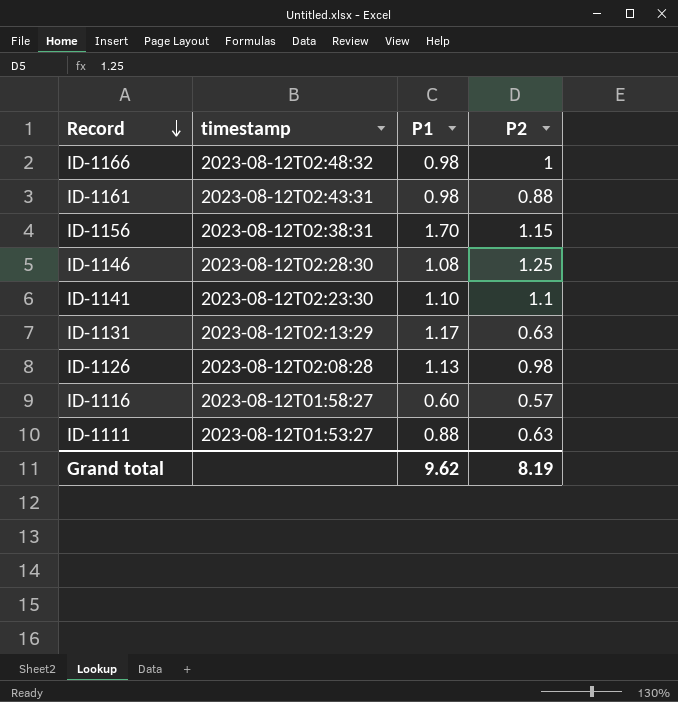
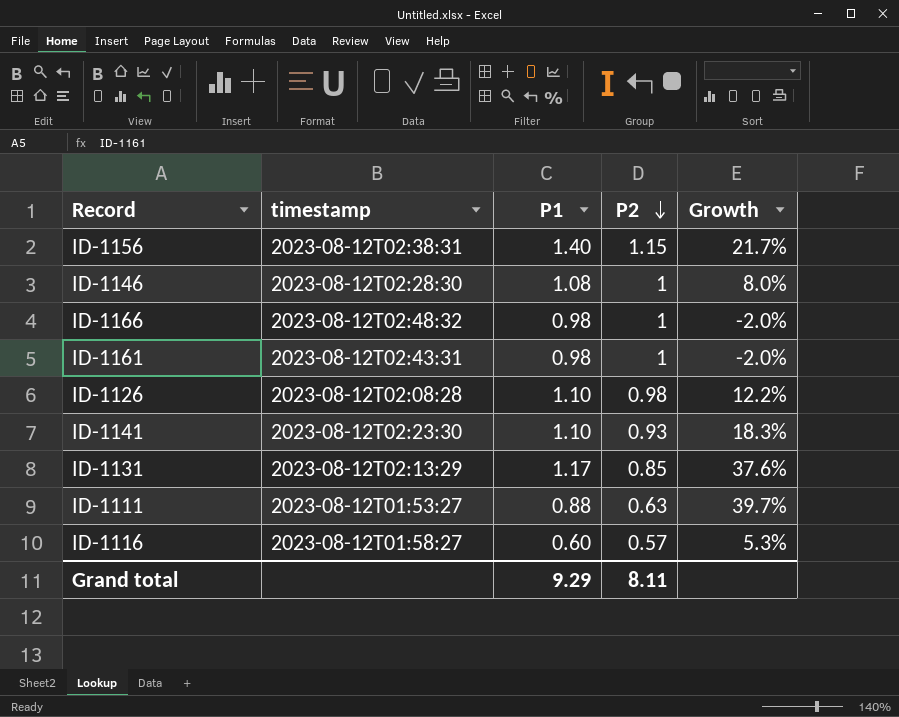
row order: Record descending -> P2 descending
column Growth | formula: none -> ([P1] - [P2]) / [P2]
ID-1156 | P1: 1.70 -> 1.40
ID-1146 | P2: 1.25 -> 1
ID-1161 | P2: 0.88 -> 1
ID-1126 | P1: 1.13 -> 1.10
ID-1141 | P2: 1.1 -> 0.93
ID-1131 | P2: 0.63 -> 0.85
Grand total | P1: 9.62 -> 9.29
Grand total | P2: 8.19 -> 8.11

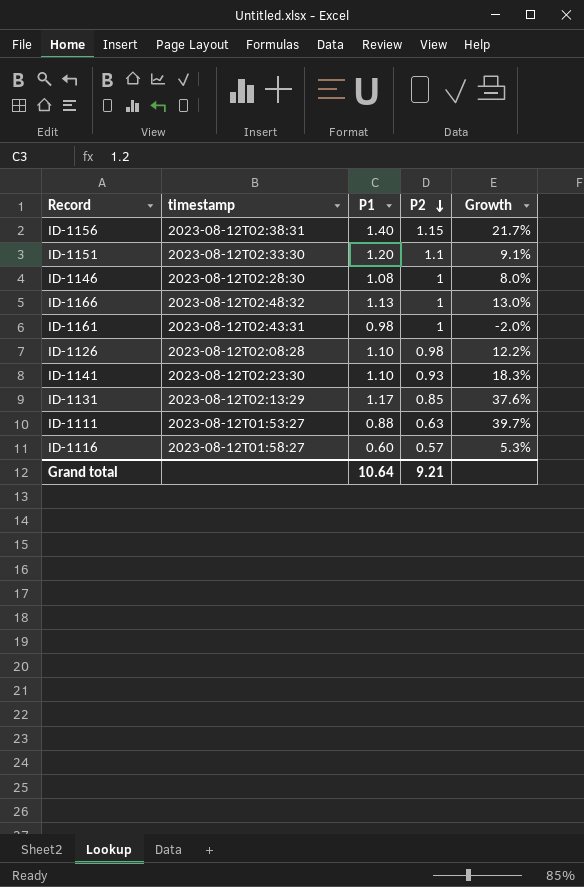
row ID-1151: none -> 2023-08-12T02:33:30 | 1.20 | 1.1 | 9.1%
ID-1166 | P1: 0.98 -> 1.13
ID-1166 | Growth: -2.0% -> 13.0%
Grand total | P1: 9.29 -> 10.64
Grand total | P2: 8.11 -> 9.21

